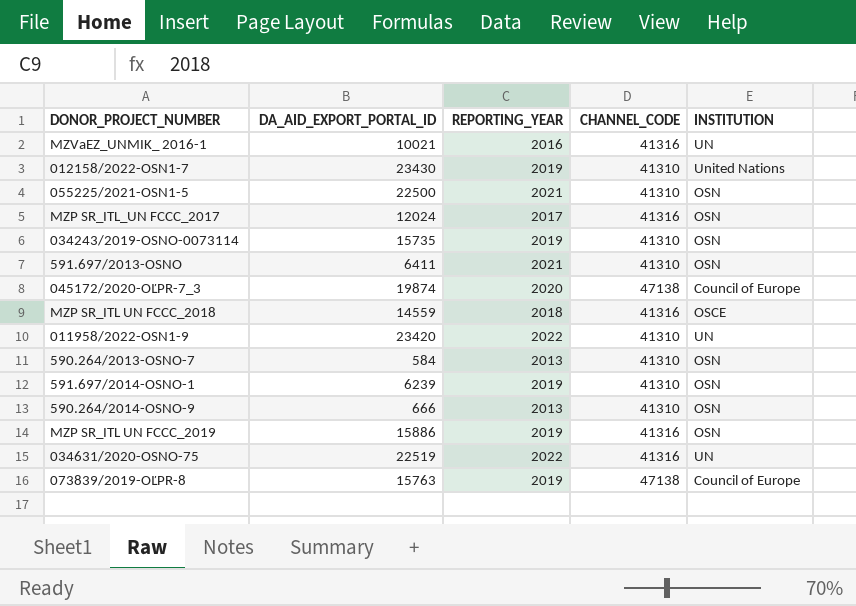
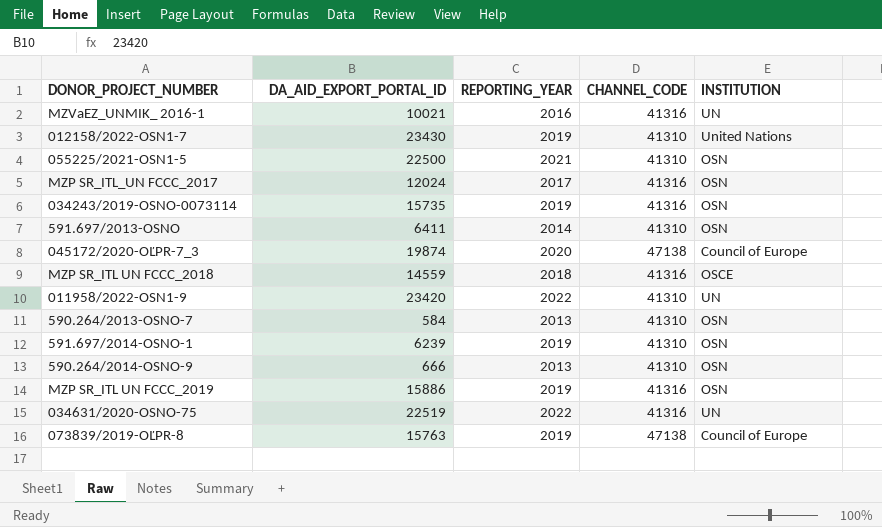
034243/2019-OSNO-0073114 | CHANNEL_CODE: 41310 -> 41316
591.697/2013-OSNO | REPORTING_YEAR: 2021 -> 2014

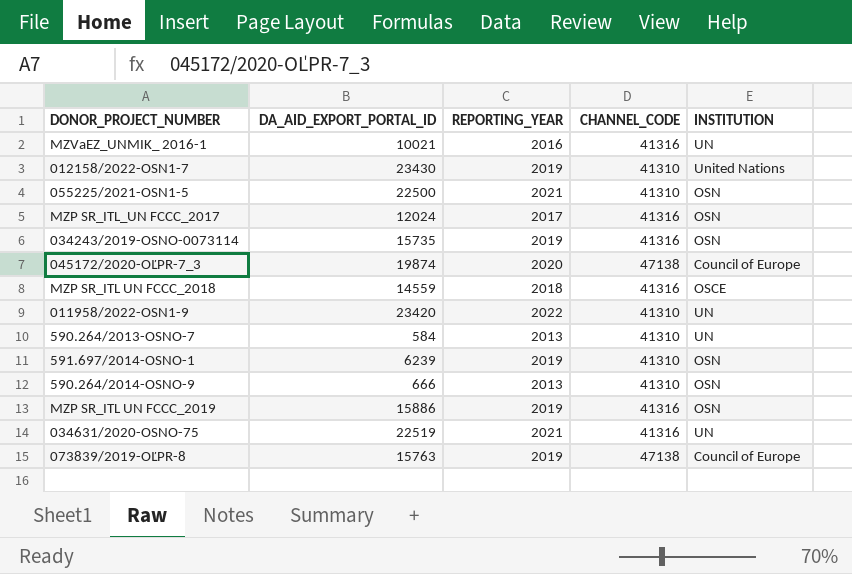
row 591.697/2013-OSNO: 6411 | 2014 | 41310 | OSN -> none
590.264/2013-OSNO-7 | INSTITUTION: OSN -> UN
034631/2020-OSNO-75 | REPORTING_YEAR: 2022 -> 2021

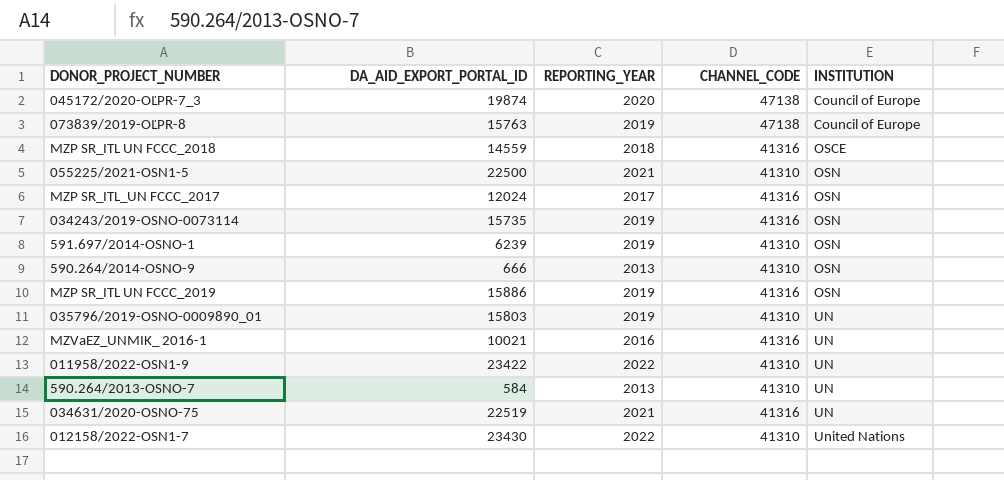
row order: none -> INSTITUTION ascending
row 035796/2019-OSNO-0009890_01: none -> 15803 | 2019 | 41310 | UN
011958/2022-OSN1-9 | DA_AID_EXPORT_PORTAL_ID: 23420 -> 23422
012158/2022-OSN1-7 | REPORTING_YEAR: 2019 -> 2022

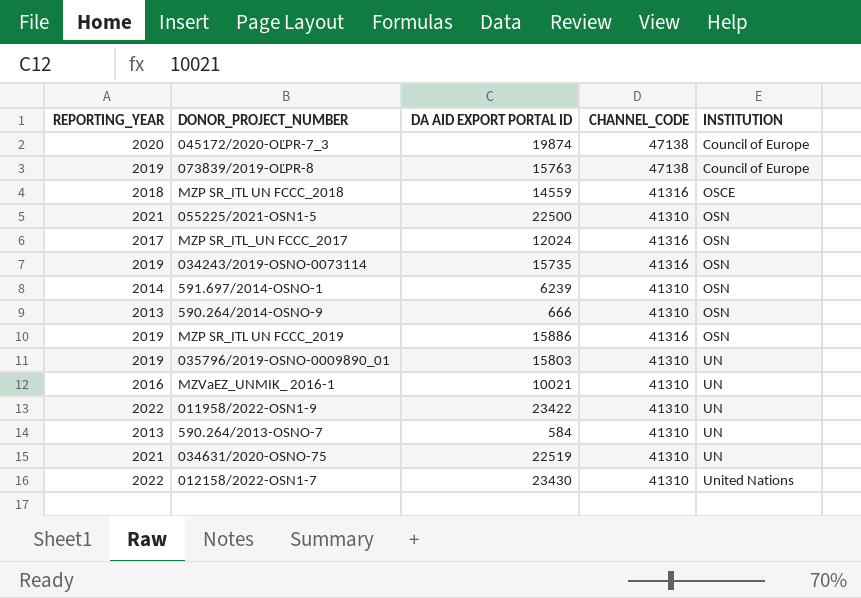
column REPORTING_YEAR | position: 3 -> 1
column name: DA_AID_EXPORT_PORTAL_ID -> DA AID EXPORT PORTAL ID
591.697/2014-OSNO-1 | REPORTING_YEAR: 2019 -> 2014
MZVaEZ_UNMIK_ 2016-1 | CHANNEL_CODE: 41316 -> 41310
034631/2020-OSNO-75 | CHANNEL_CODE: 41316 -> 41310

